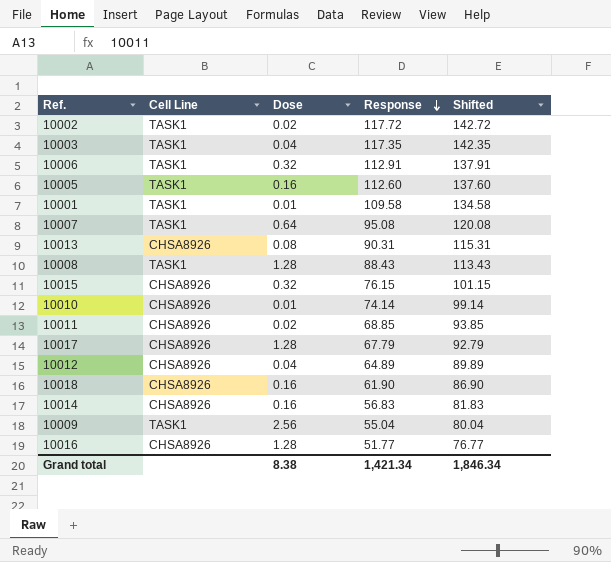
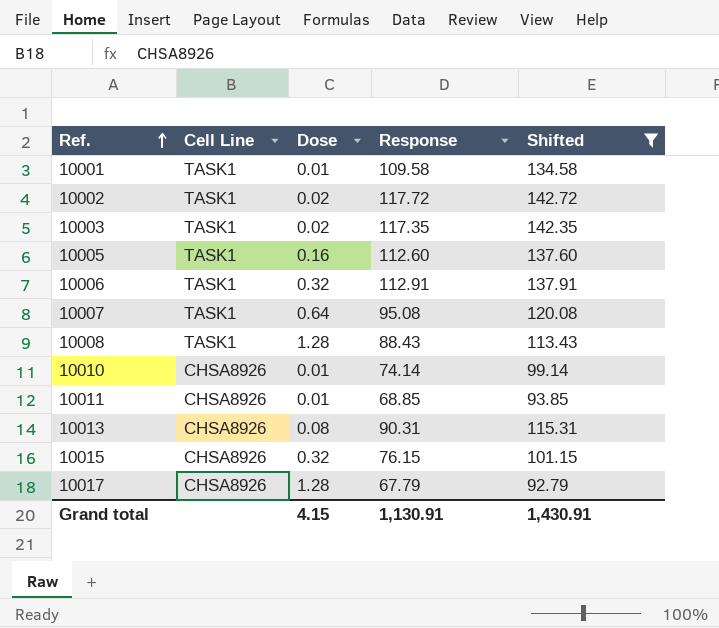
filter: none -> Shifted >= 92.79
row order: Response descending -> Ref. ascending
10003 | Dose: 0.04 -> 0.02
10011 | Dose: 0.02 -> 0.01
Grand total | Dose: 8.38 -> 4.15
Grand total | Response: 1,421.34 -> 1,130.91
Grand total | Shifted: 1,846.34 -> 1,430.91

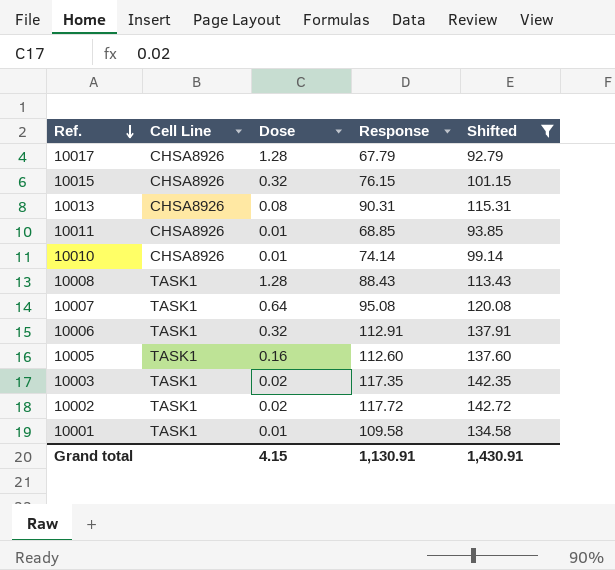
row order: Ref. ascending -> Ref. descending

